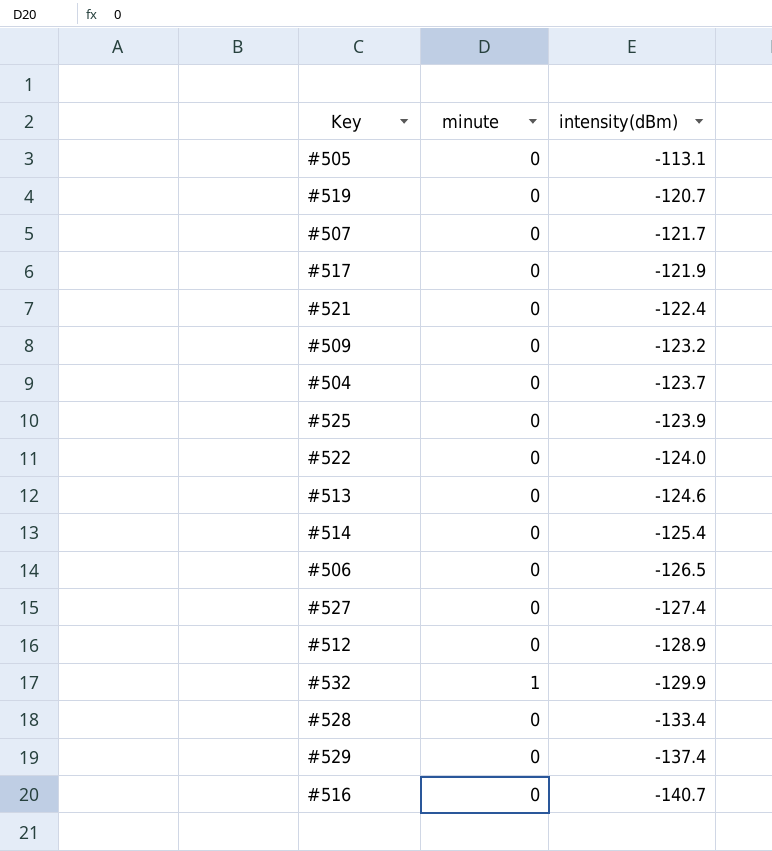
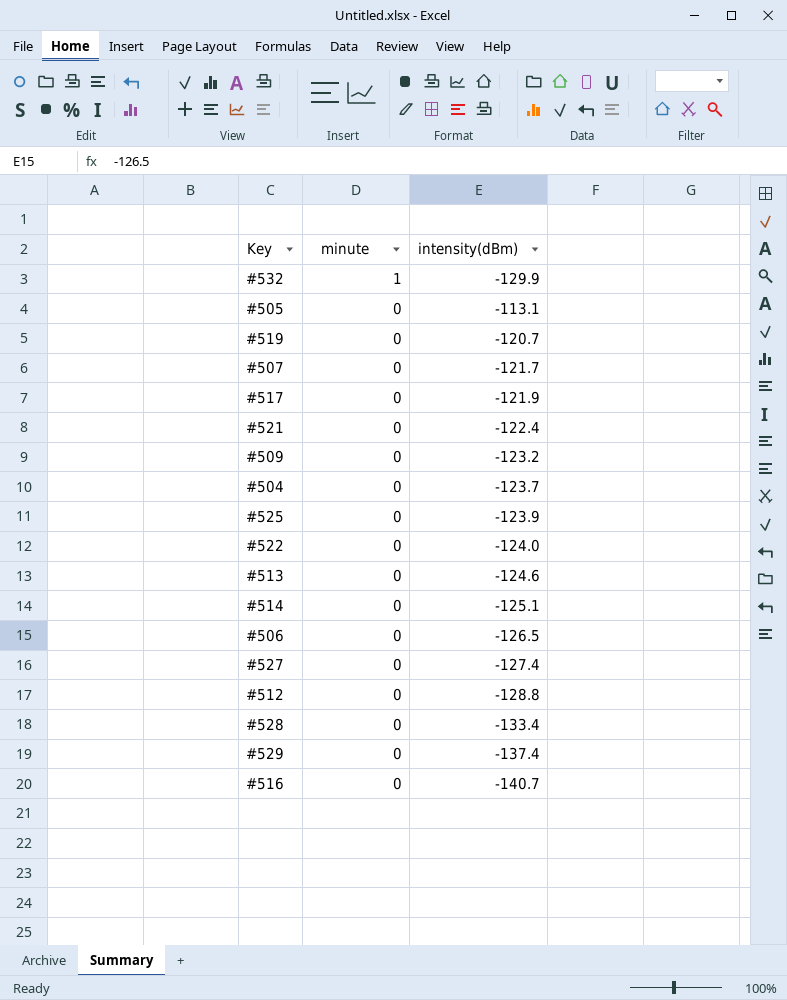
row order: intensity(dBm) descending -> minute descending
#514 | intensity(dBm): -125.4 -> -125.1
#512 | intensity(dBm): -128.9 -> -128.8

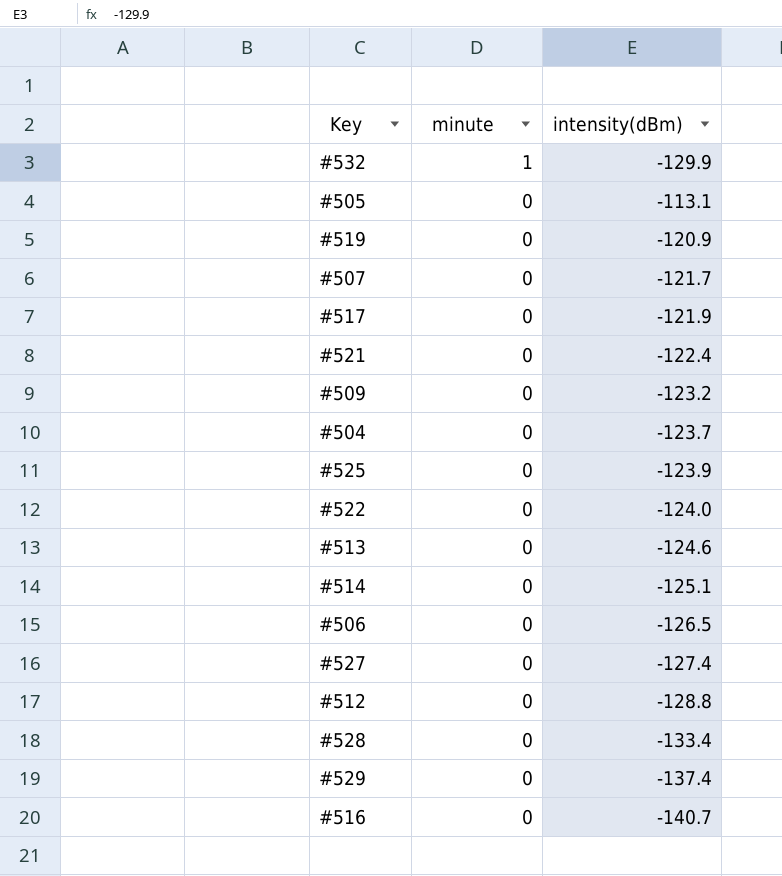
#519 | intensity(dBm): -120.7 -> -120.9

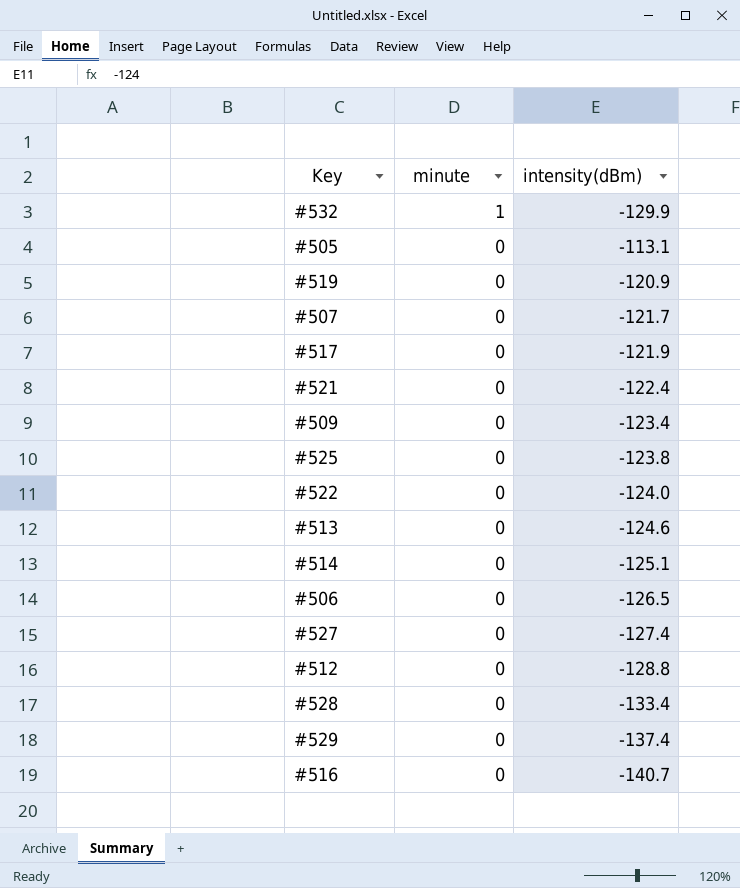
row #504: 0 | -123.7 -> none
#509 | intensity(dBm): -123.2 -> -123.4
#525 | intensity(dBm): -123.9 -> -123.8

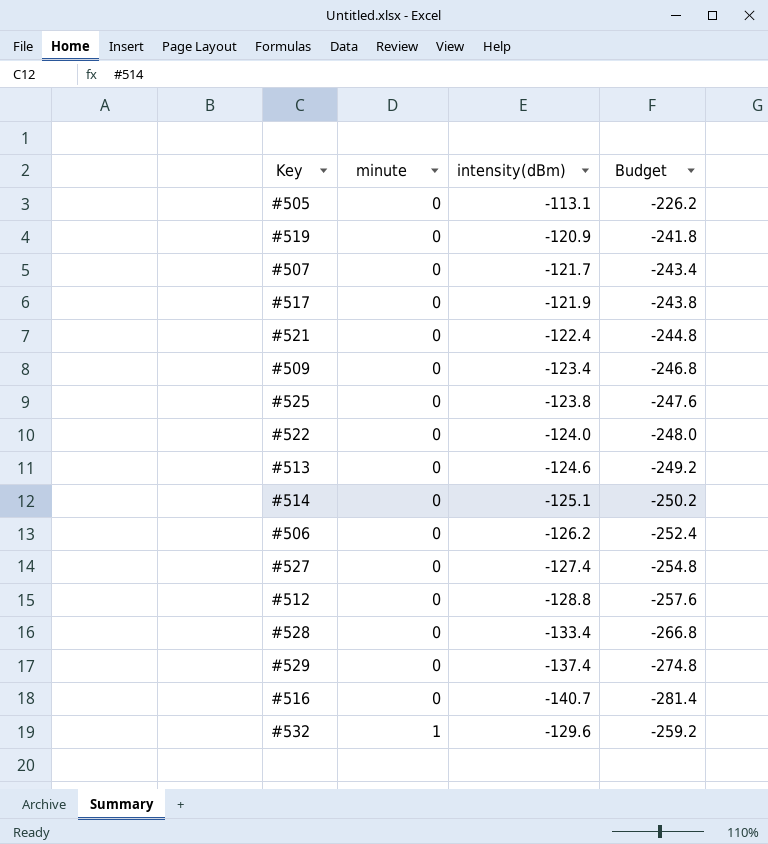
row order: minute descending -> minute ascending
column Budget | formula: none -> [intensity(dBm)] * 2
#506 | intensity(dBm): -126.5 -> -126.2
#532 | intensity(dBm): -129.9 -> -129.6

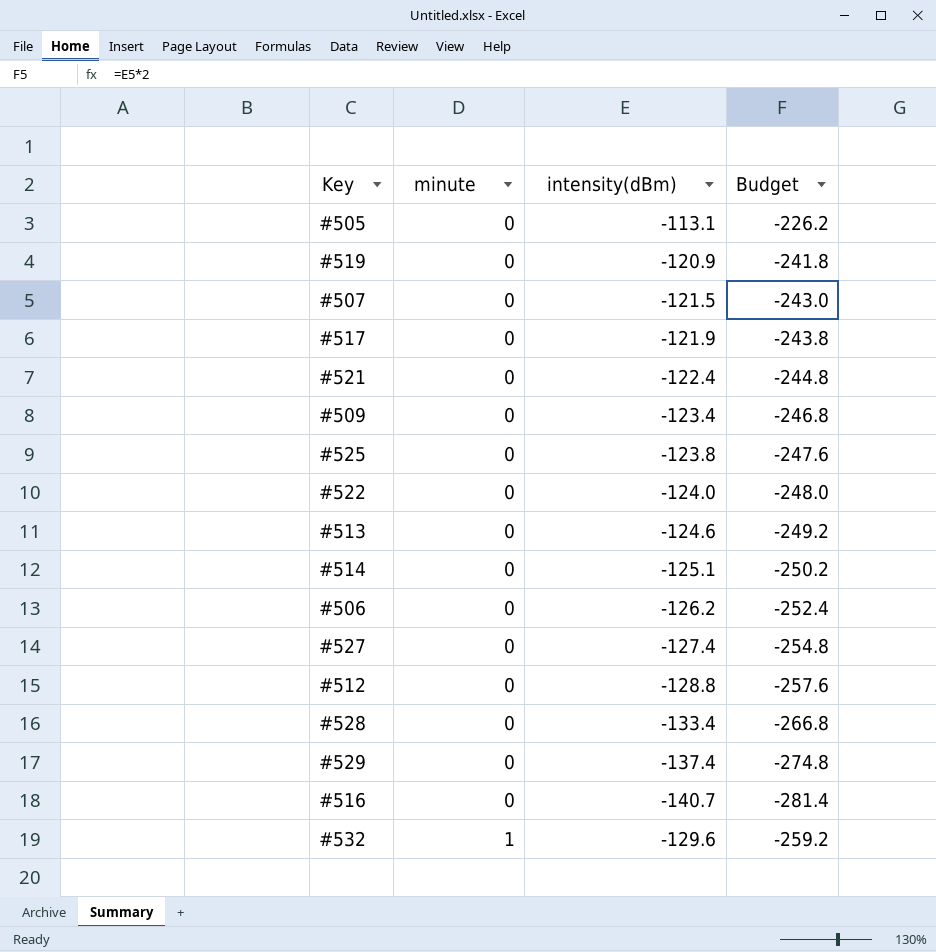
#507 | intensity(dBm): -121.7 -> -121.5
#507 | Budget: -243.4 -> -243.0

